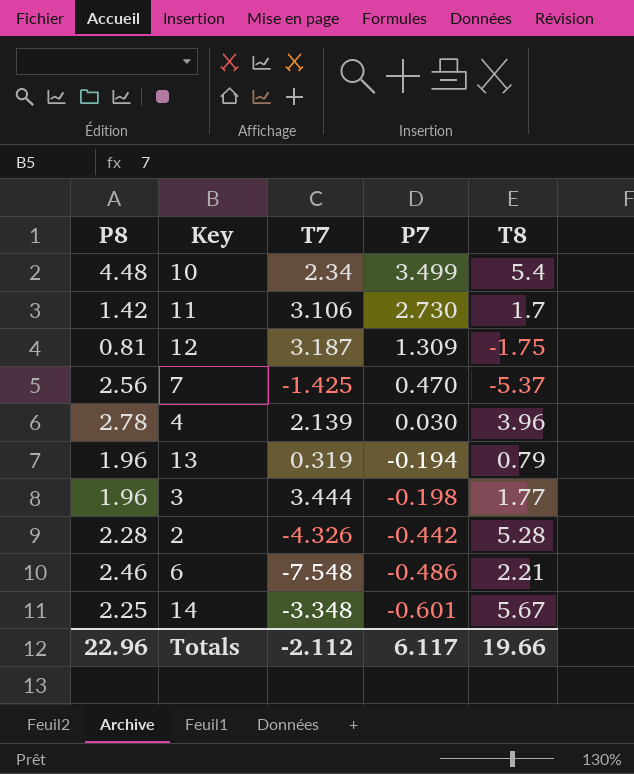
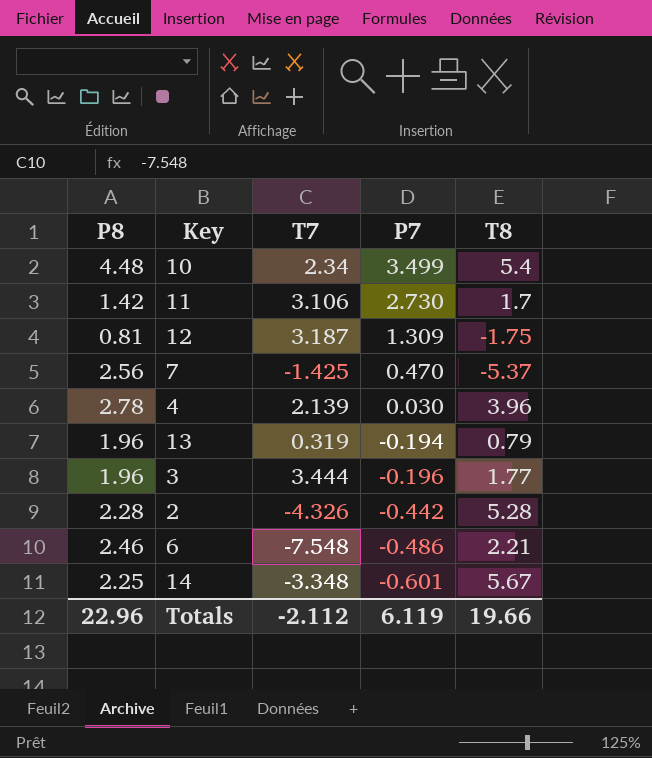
3 | P7: -0.198 -> -0.196
Totals | P7: 6.117 -> 6.119

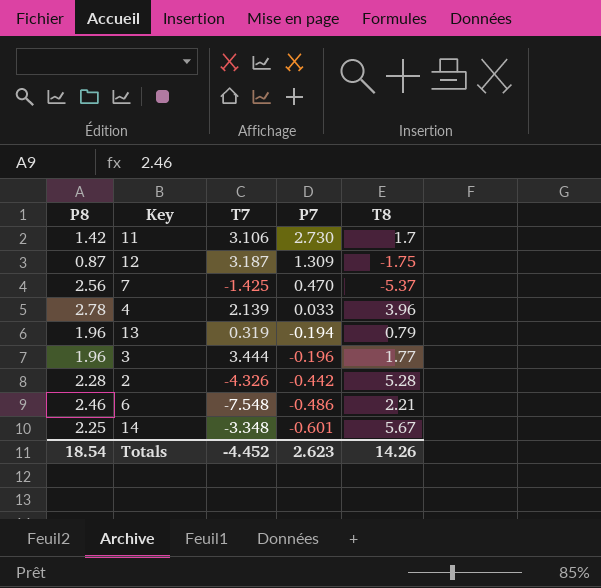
row 10: 4.48 | 2.34 | 3.499 | 5.4 -> none
12 | P8: 0.81 -> 0.87
4 | P7: 0.030 -> 0.033
Totals | P8: 22.96 -> 18.54
Totals | T7: -2.112 -> -4.452
Totals | P7: 6.119 -> 2.623
Totals | T8: 19.66 -> 14.26

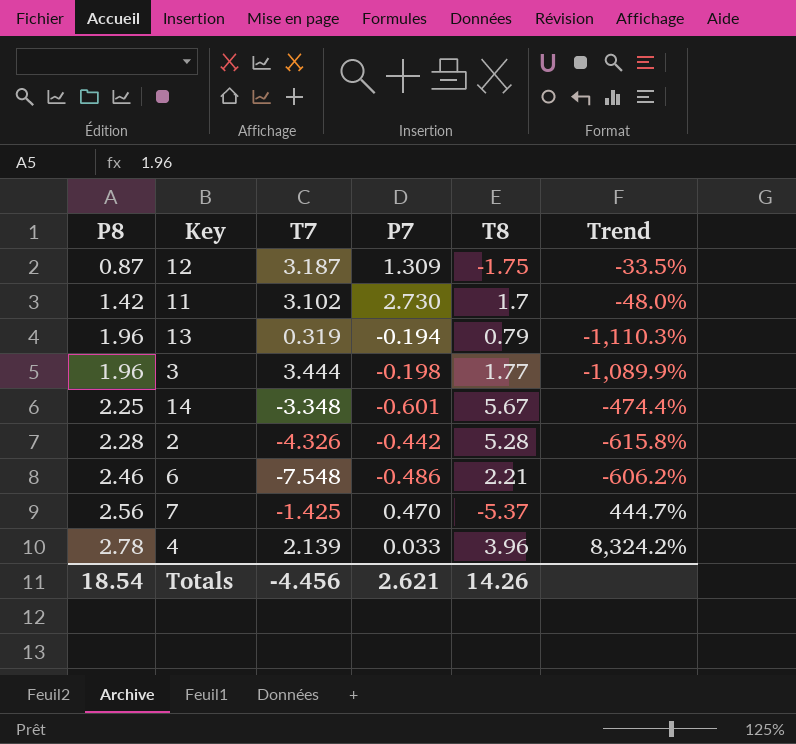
row order: P7 descending -> P8 ascending
column Trend | formula: none -> ([P8] - [P7]) / [P7]
11 | T7: 3.106 -> 3.102
3 | P7: -0.196 -> -0.198
Totals | T7: -4.452 -> -4.456
Totals | P7: 2.623 -> 2.621

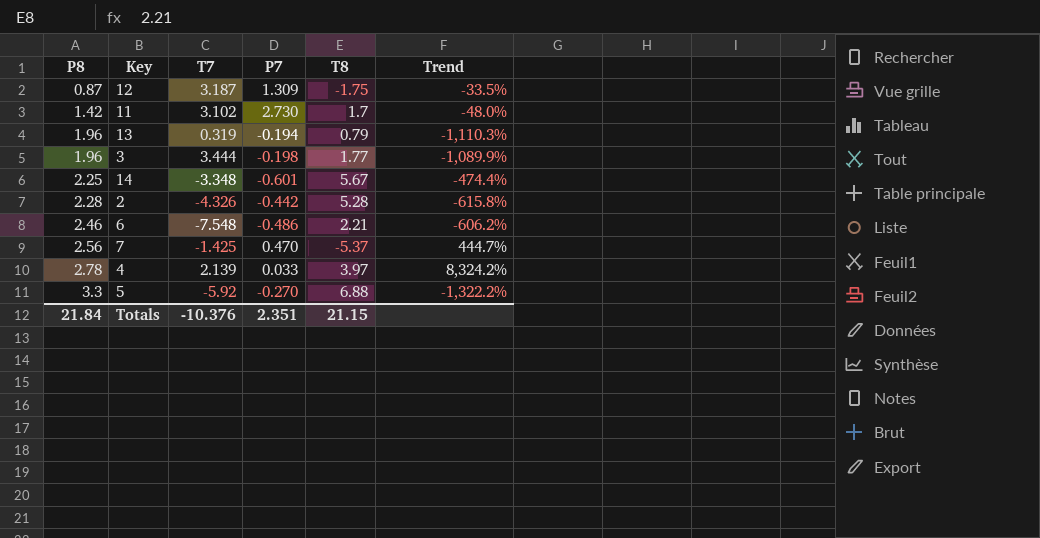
4 | T8: 3.96 -> 3.97
row 5: none -> 3.3 | -5.92 | -0.270 | 6.88 | -1,322.2%
Totals | P8: 18.54 -> 21.84
Totals | T7: -4.456 -> -10.376
Totals | P7: 2.621 -> 2.351
Totals | T8: 14.26 -> 21.15

